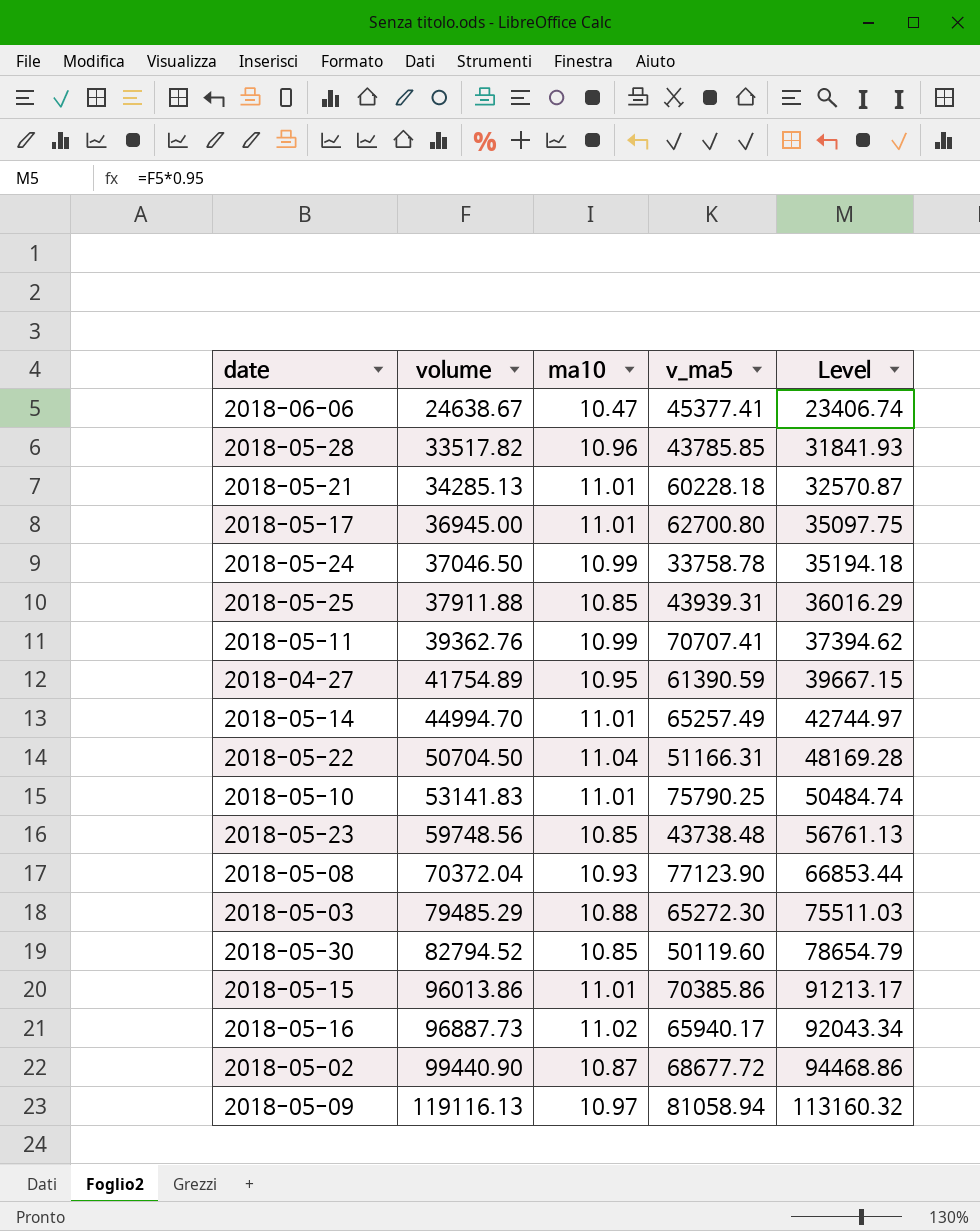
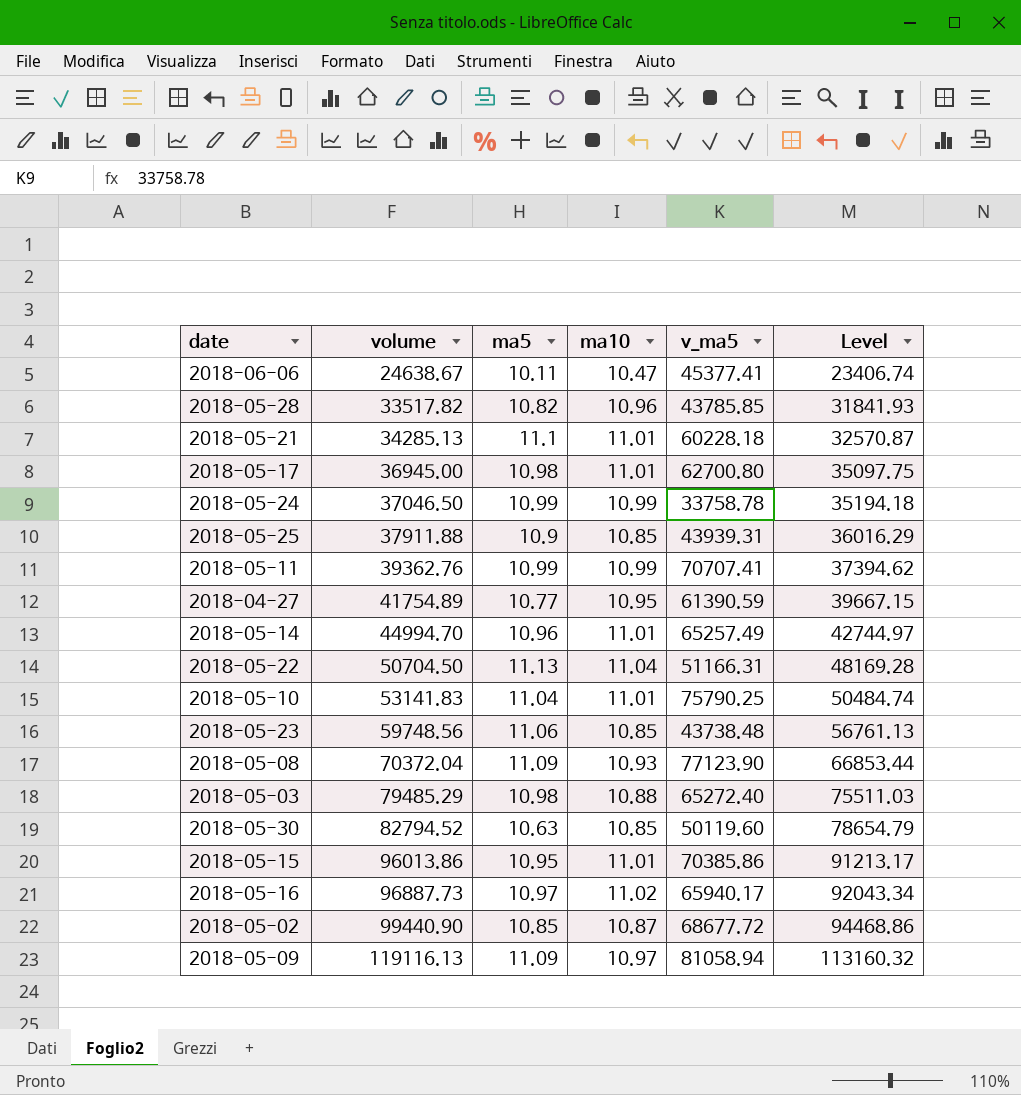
column ma5 | position: none -> 3
2018-05-03 | v_ma5: 65272.30 -> 65272.40

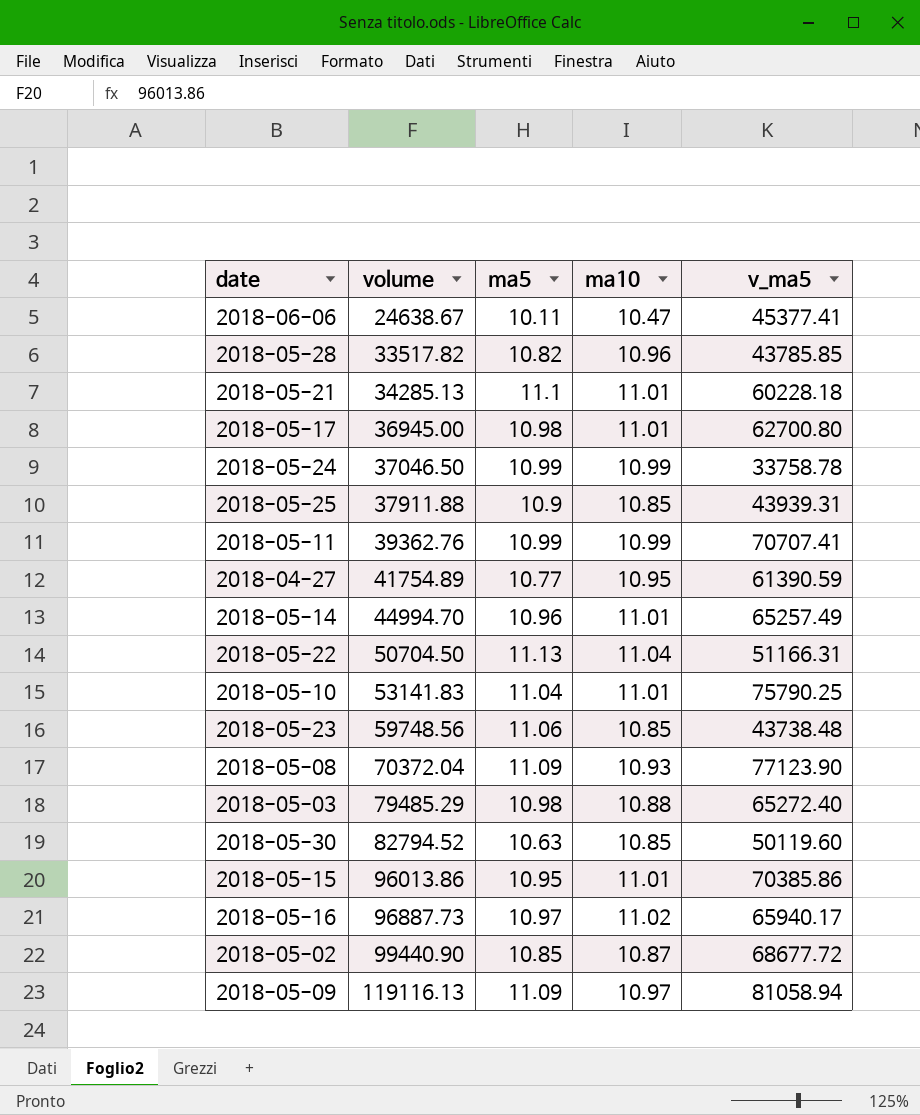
column Level | formula: [volume] * 0.95 -> none

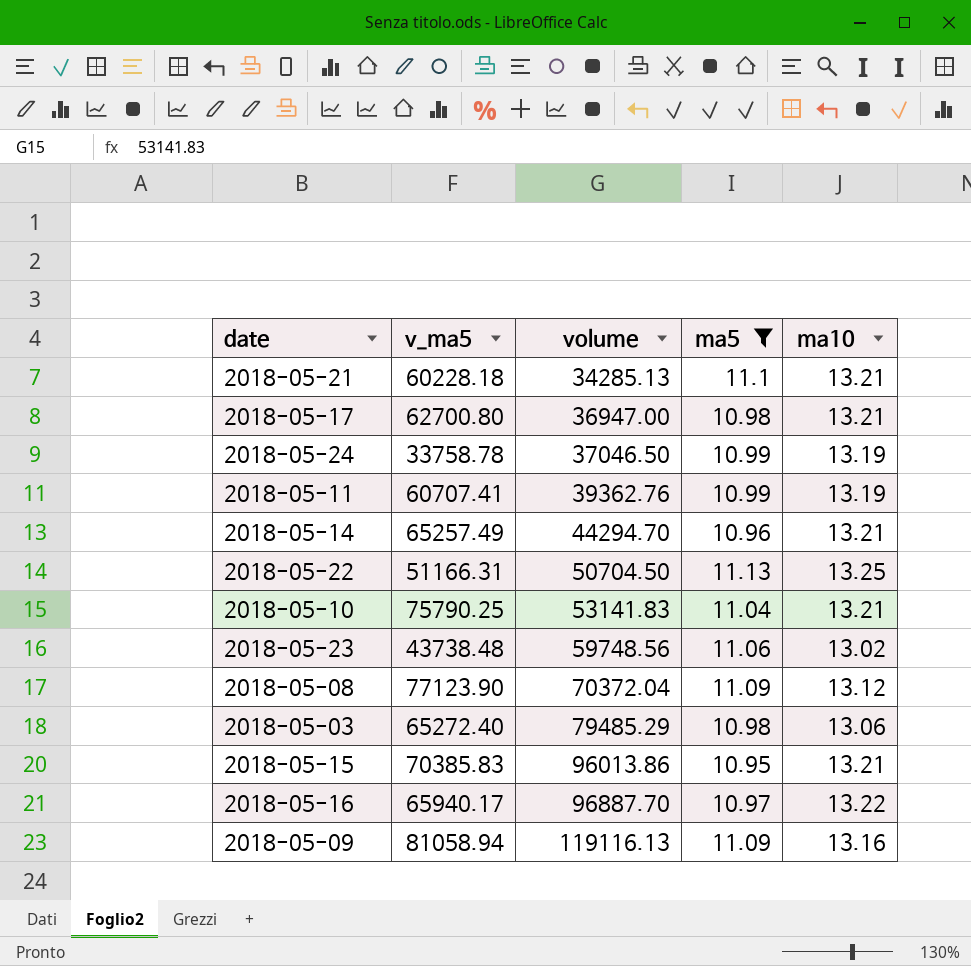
filter: none -> ma5 >= 10.95
column v_ma5 | position: 5 -> 2
2018-05-21 | ma10: 11.01 -> 13.21
2018-05-17 | volume: 36945.00 -> 36947.00
2018-05-17 | ma10: 11.01 -> 13.21
2018-05-24 | ma10: 10.99 -> 13.19
2018-05-11 | v_ma5: 70707.41 -> 60707.41
2018-05-11 | ma10: 10.99 -> 13.19
2018-05-14 | volume: 44994.70 -> 44294.70
2018-05-14 | ma10: 11.01 -> 13.21
2018-05-22 | ma10: 11.04 -> 13.25
2018-05-10 | ma10: 11.01 -> 13.21
2018-05-23 | ma10: 10.85 -> 13.02
2018-05-08 | ma10: 10.93 -> 13.12
2018-05-03 | ma10: 10.88 -> 13.06
2018-05-15 | v_ma5: 70385.86 -> 70385.83
2018-05-15 | ma10: 11.01 -> 13.21
2018-05-16 | volume: 96887.73 -> 96887.70
2018-05-16 | ma10: 11.02 -> 13.22
2018-05-09 | ma10: 10.97 -> 13.16

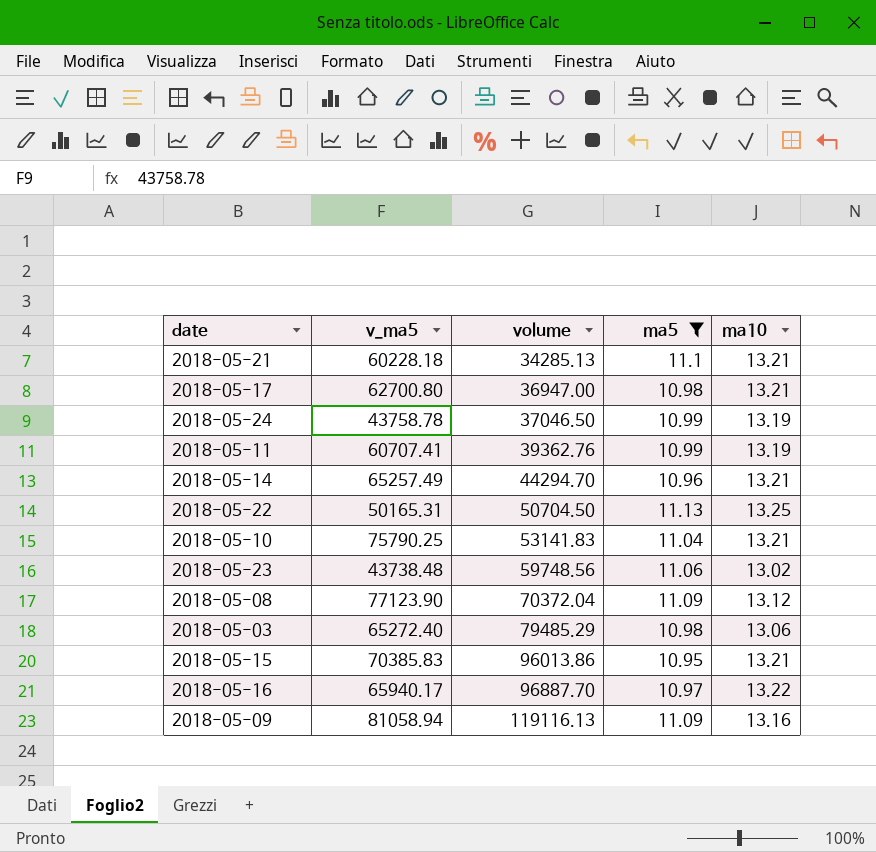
2018-05-24 | v_ma5: 33758.78 -> 43758.78
2018-05-22 | v_ma5: 51166.31 -> 50165.31

